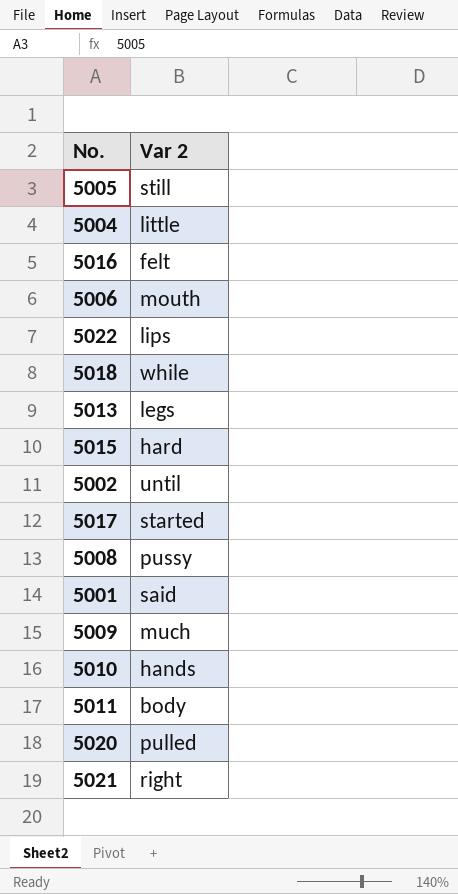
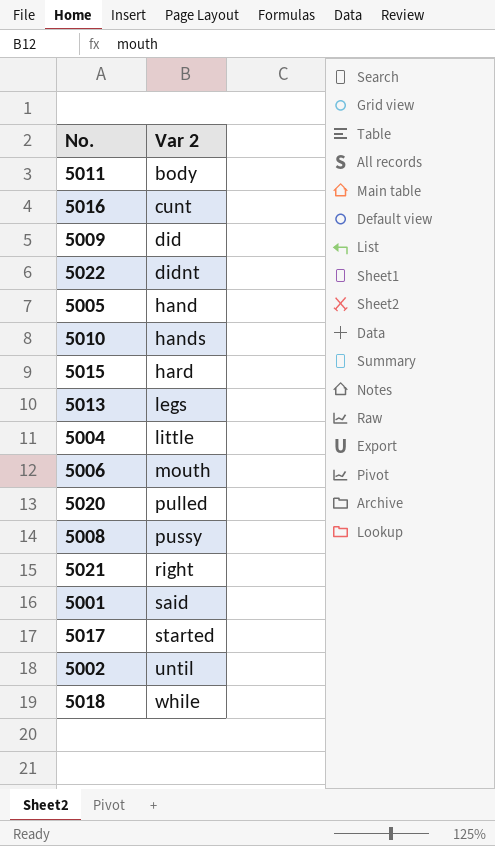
row order: none -> Var 2 ascending
5016 | Var 2: felt -> cunt
5009 | Var 2: much -> did
5022 | Var 2: lips -> didnt
5005 | Var 2: still -> hand

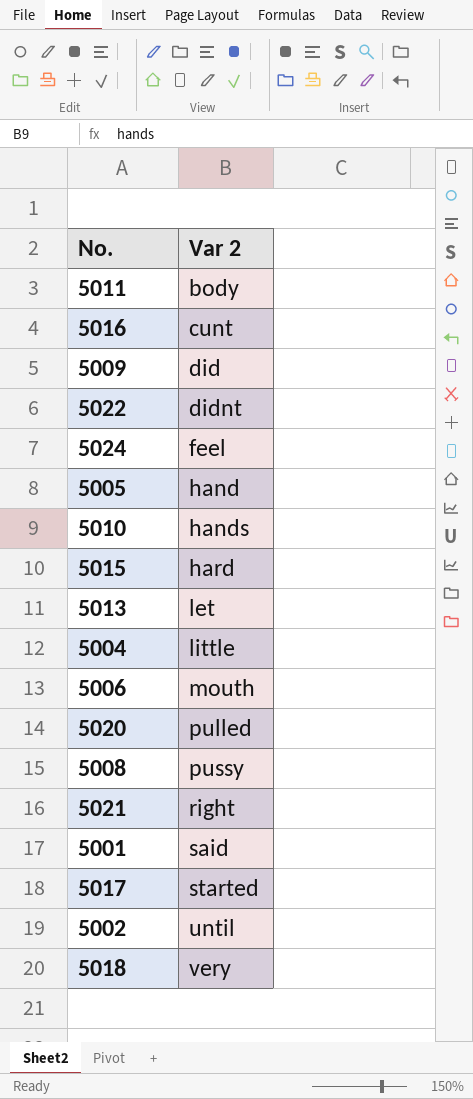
row 5024: none -> feel
5013 | Var 2: legs -> let
5018 | Var 2: while -> very

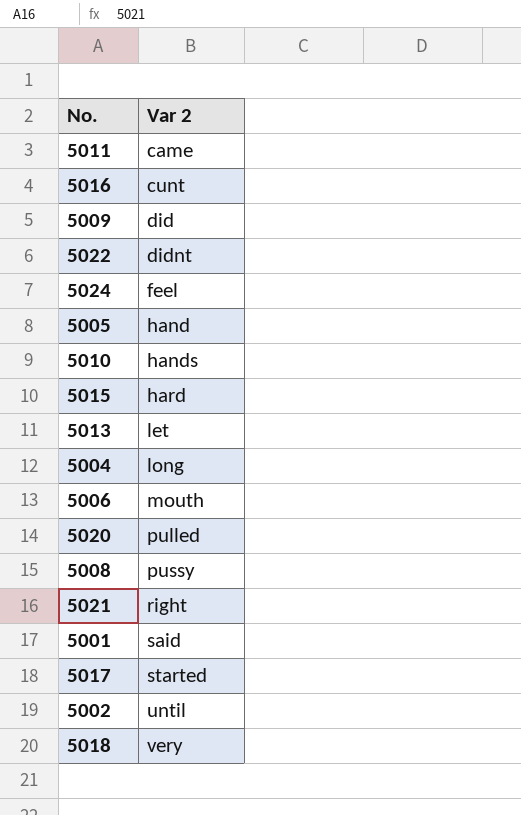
5011 | Var 2: body -> came
5004 | Var 2: little -> long

